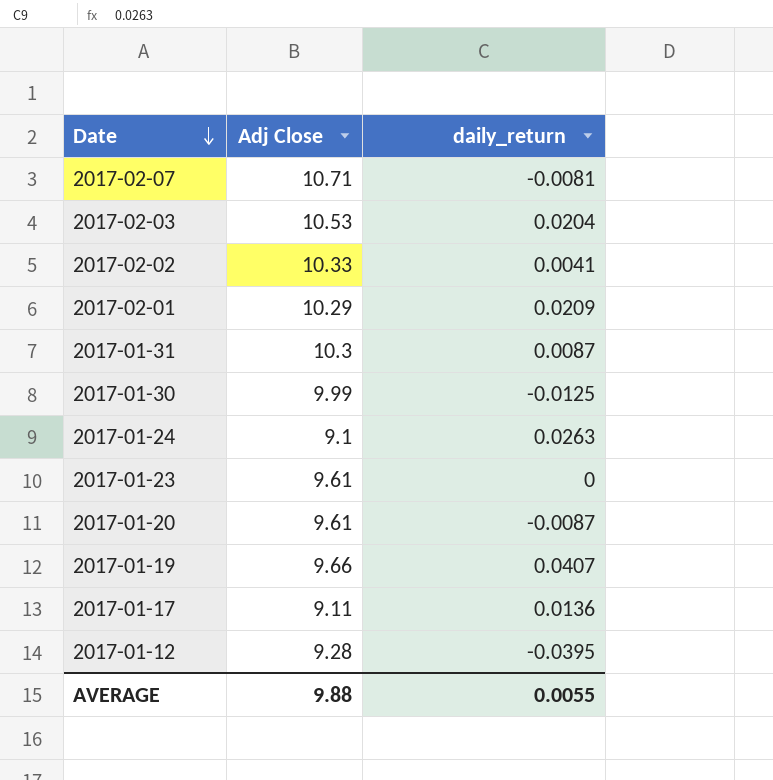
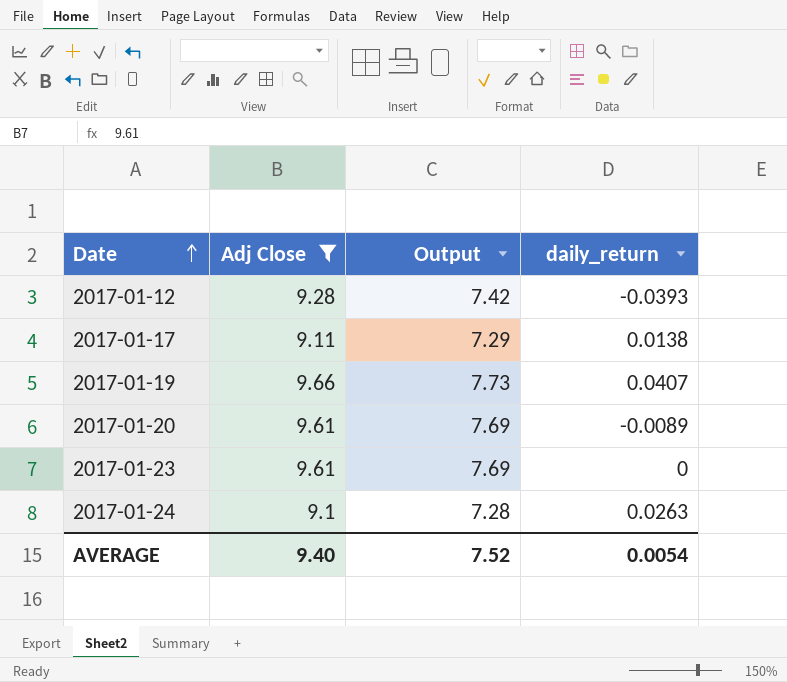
filter: none -> Adj Close <= 9.66
row order: Date descending -> Date ascending
column Output | formula: none -> [Adj Close] * 0.8
2017-01-12 | daily_return: -0.0395 -> -0.0393
2017-01-17 | daily_return: 0.0136 -> 0.0138
2017-01-20 | daily_return: -0.0087 -> -0.0089
AVERAGE | Adj Close: 9.88 -> 9.40
AVERAGE | daily_return: 0.0055 -> 0.0054

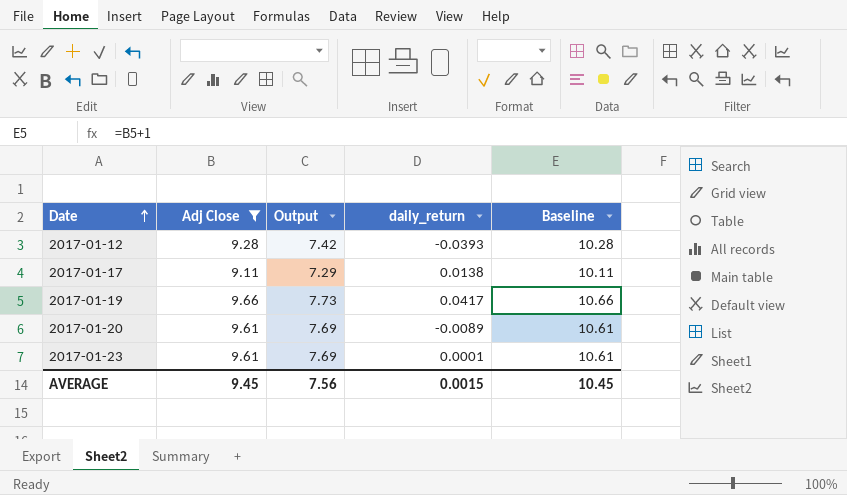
column Baseline | formula: none -> [Adj Close] + 1
row 2017-01-24: 9.1 | 7.28 | 0.0263 -> none
2017-01-19 | daily_return: 0.0407 -> 0.0417
2017-01-23 | daily_return: 0 -> 0.0001
AVERAGE | Adj Close: 9.40 -> 9.45
AVERAGE | Output: 7.52 -> 7.56
AVERAGE | daily_return: 0.0054 -> 0.0015

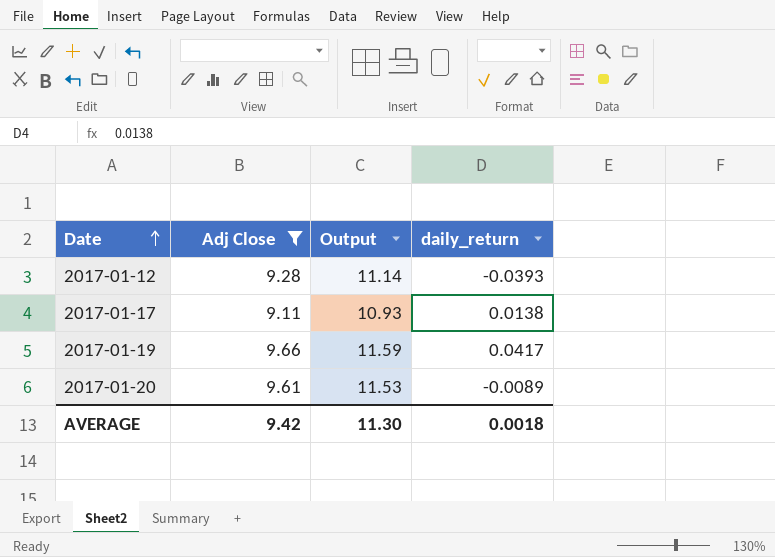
column Baseline | formula: [Adj Close] + 1 -> none
column Output | formula: [Adj Close] * 0.8 -> [Adj Close] * 1.2
row 2017-01-23: 9.61 | 7.69 | 0.0001 | 10.61 -> none
AVERAGE | Adj Close: 9.45 -> 9.42
AVERAGE | Output: 7.56 -> 11.30
AVERAGE | daily_return: 0.0015 -> 0.0018

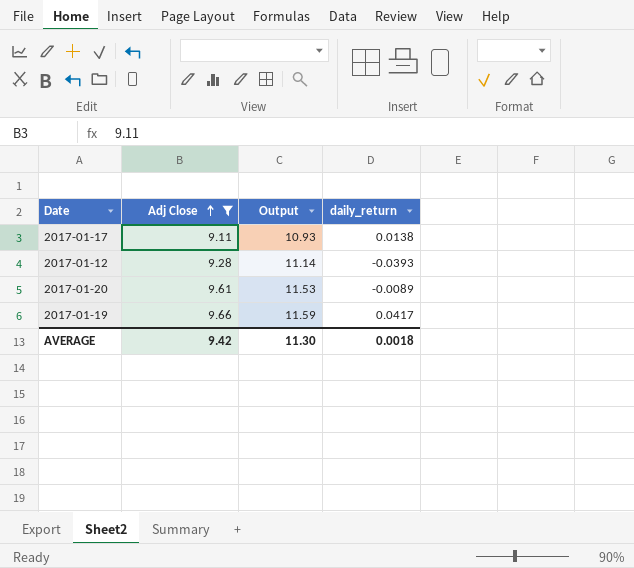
row order: Date ascending -> Adj Close ascending

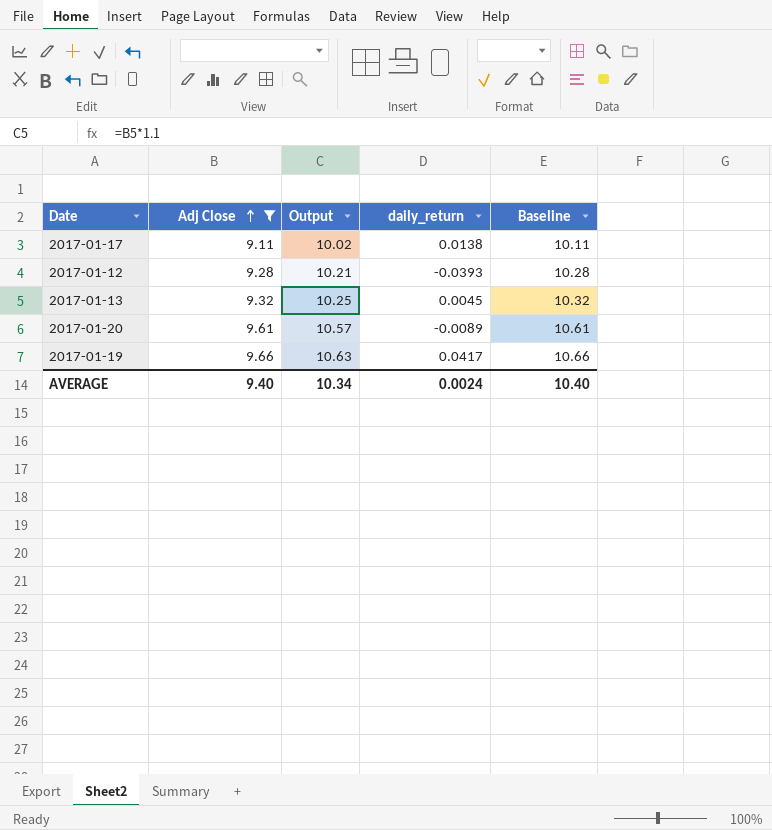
column Output | formula: [Adj Close] * 1.2 -> [Adj Close] * 1.1
column Baseline | formula: none -> [Adj Close] + 1
row 2017-01-13: none -> 9.32 | 10.25 | 0.0045 | 10.32
AVERAGE | Adj Close: 9.42 -> 9.40
AVERAGE | Output: 11.30 -> 10.34
AVERAGE | daily_return: 0.0018 -> 0.0024

